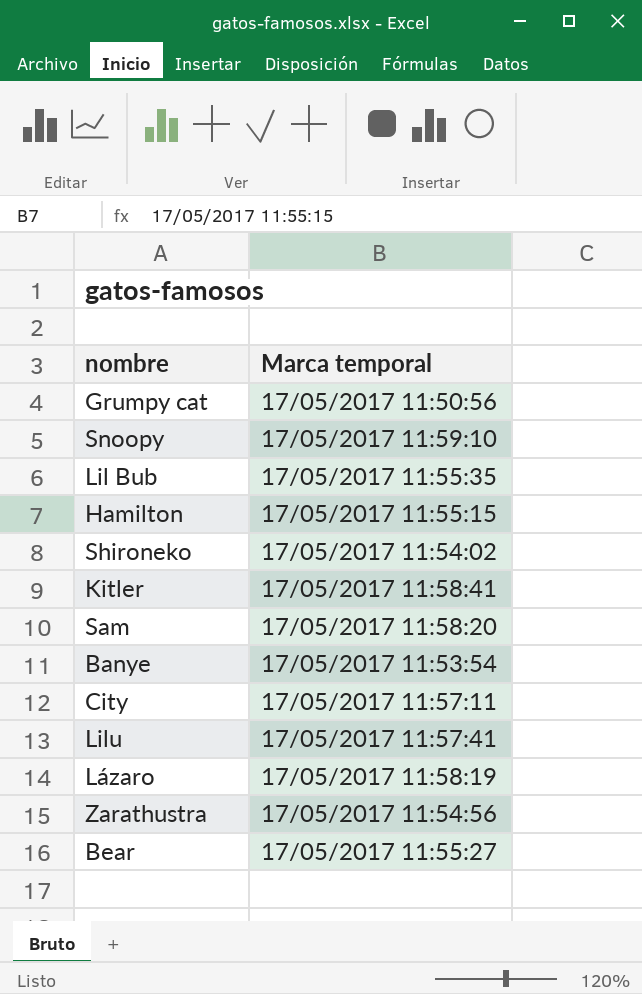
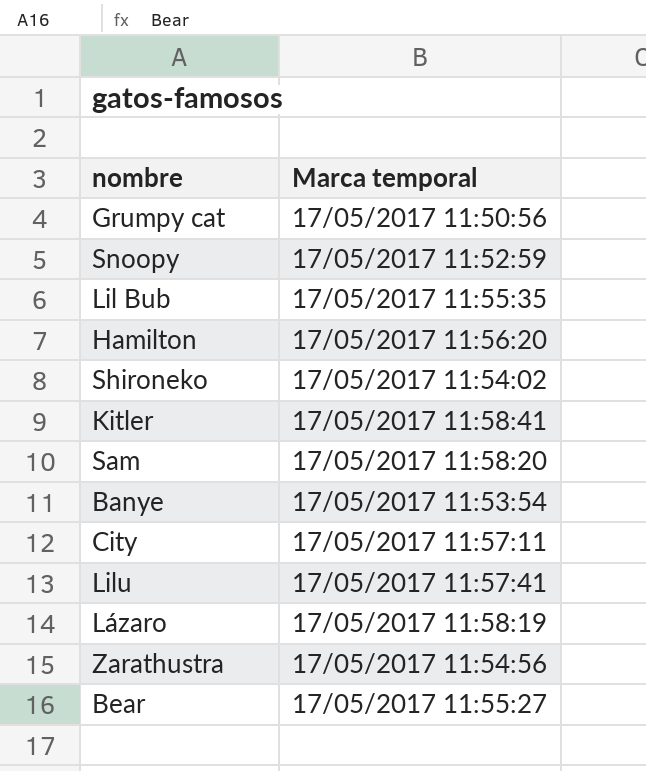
Snoopy | Marca temporal: 17/05/2017 11:59:10 -> 17/05/2017 11:52:59
Hamilton | Marca temporal: 17/05/2017 11:55:15 -> 17/05/2017 11:56:20

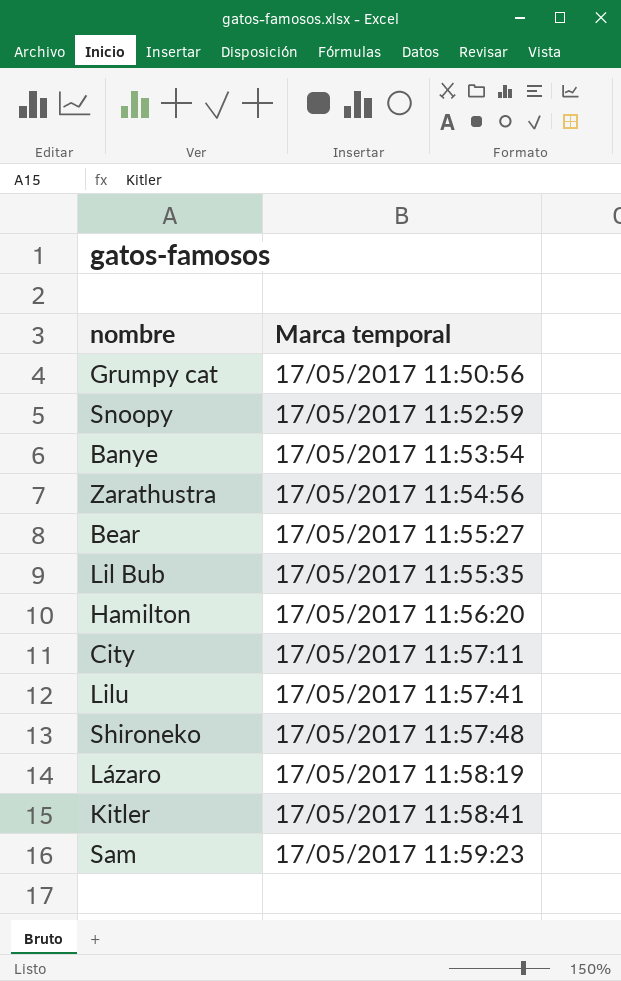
row order: none -> Marca temporal ascending
Shironeko | Marca temporal: 17/05/2017 11:54:02 -> 17/05/2017 11:57:48
Sam | Marca temporal: 17/05/2017 11:58:20 -> 17/05/2017 11:59:23

